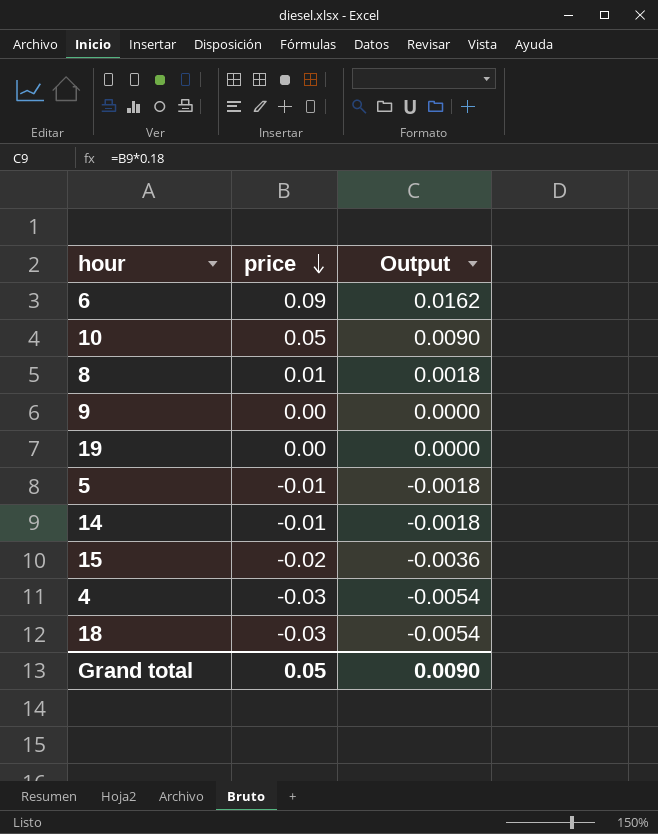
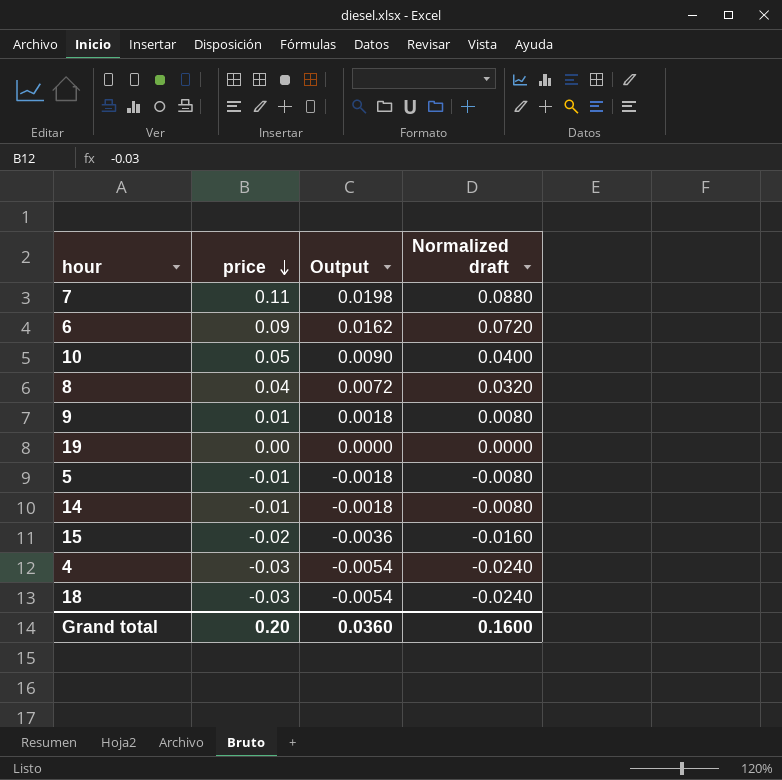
column Normalized draft | formula: none -> [price] * 0.8
row 7: none -> 0.11 | 0.0198 | 0.0880
8 | price: 0.01 -> 0.04
8 | Output: 0.0018 -> 0.0072
9 | price: 0.00 -> 0.01
9 | Output: 0.0000 -> 0.0018
Grand total | price: 0.05 -> 0.20
Grand total | Output: 0.0090 -> 0.0360

